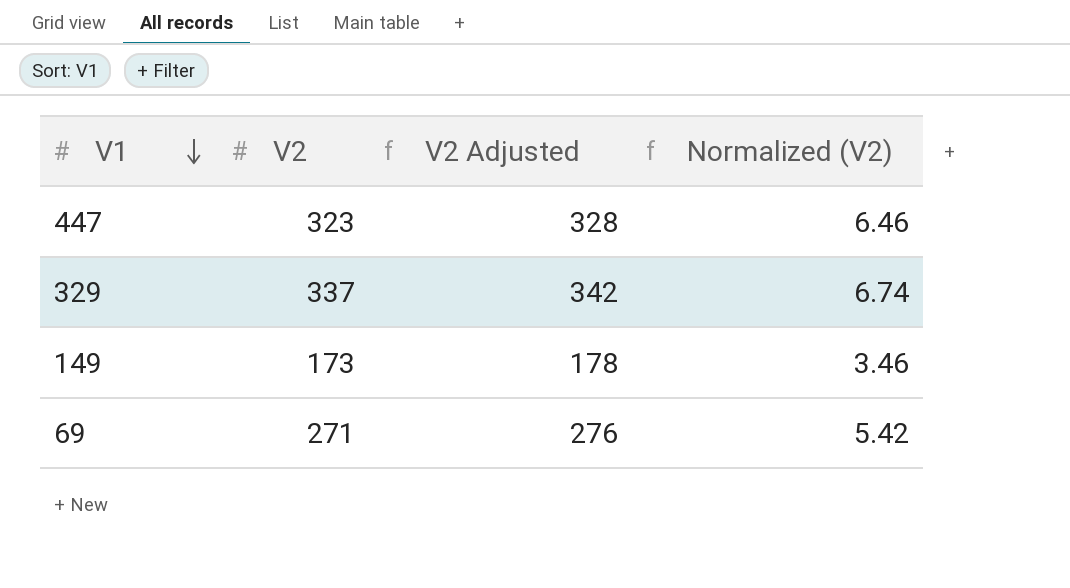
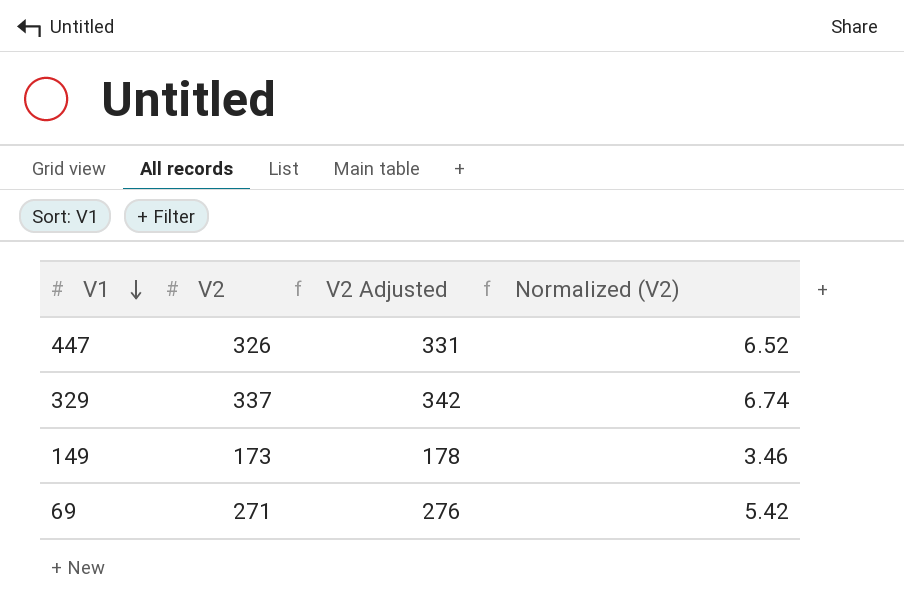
447 | V2: 323 -> 326
447 | V2 Adjusted: 328 -> 331
447 | Normalized (V2): 6.46 -> 6.52

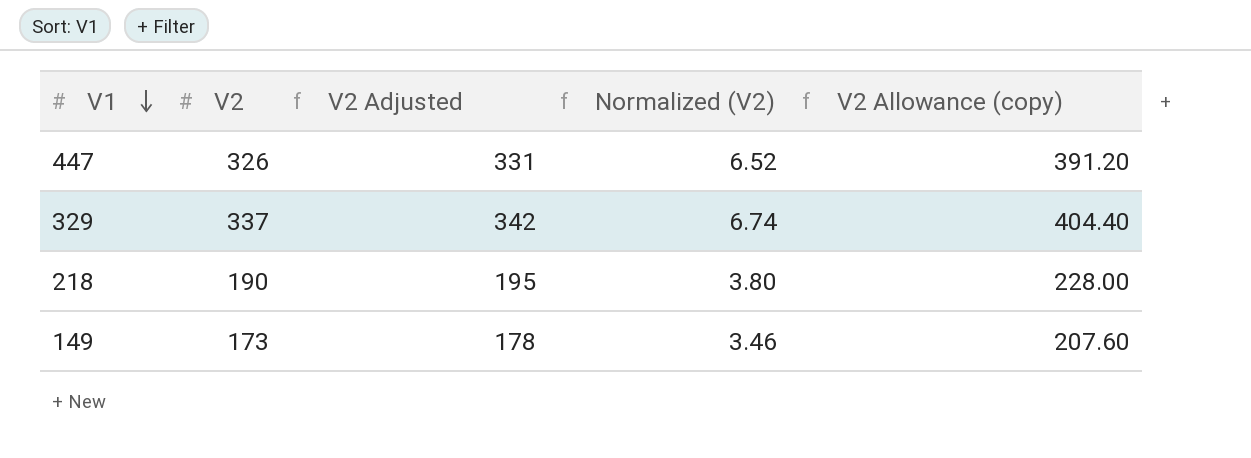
column V2 Allowance (copy) | formula: none -> [V2] * 1.2
row 69: 271 | 276 | 5.42 -> none
row 218: none -> 190 | 195 | 3.80 | 228.00

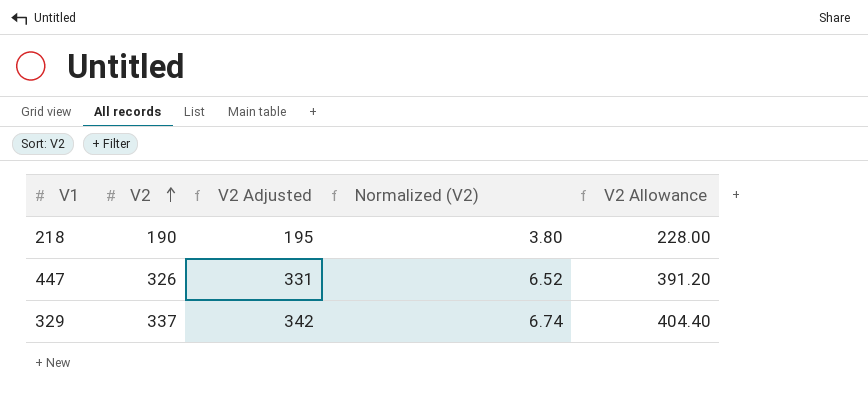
row order: V1 descending -> V2 ascending
column name: V2 Allowance (copy) -> V2 Allowance
row 149: 173 | 178 | 3.46 | 207.60 -> none

